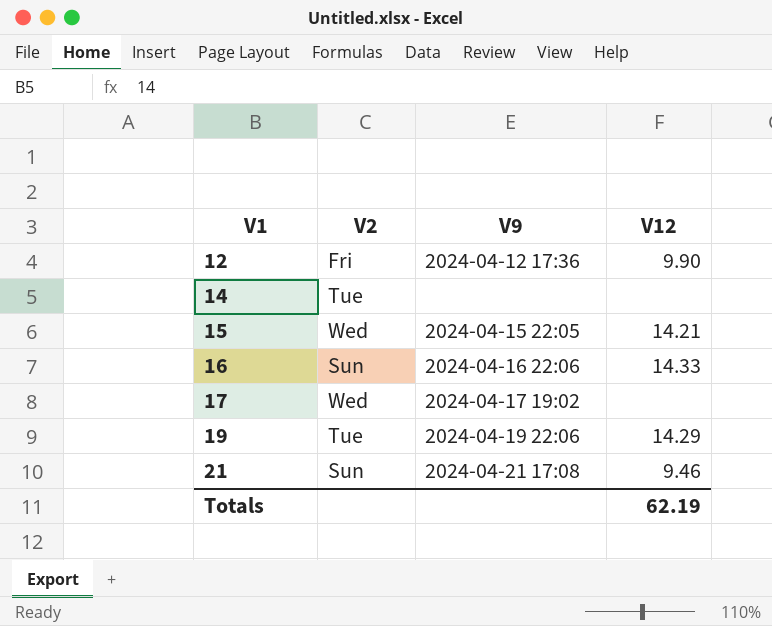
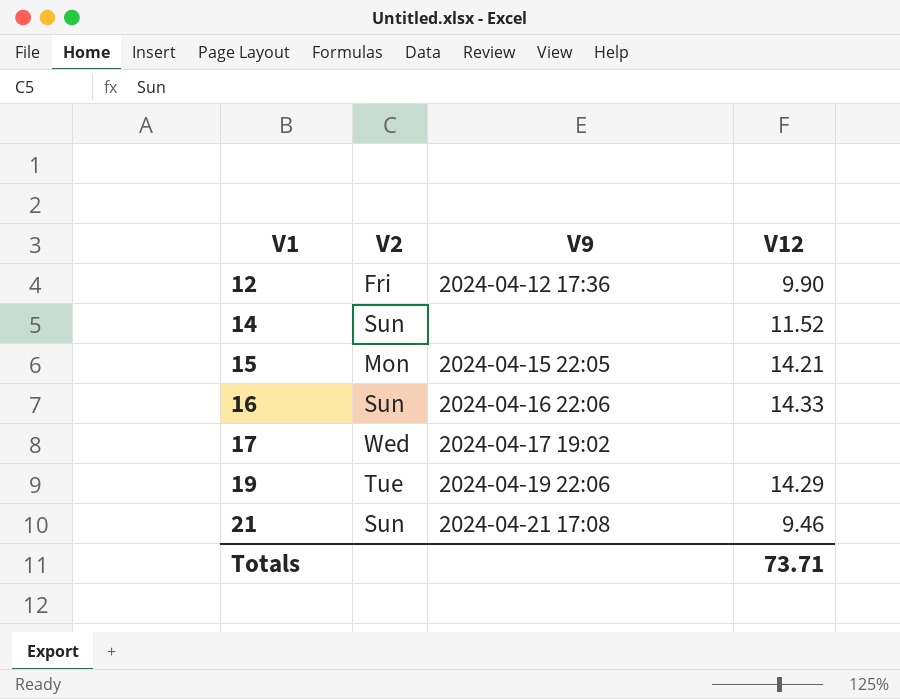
14 | V2: Tue -> Sun
14 | V12: none -> 11.52
15 | V2: Wed -> Mon
Totals | V12: 62.19 -> 73.71

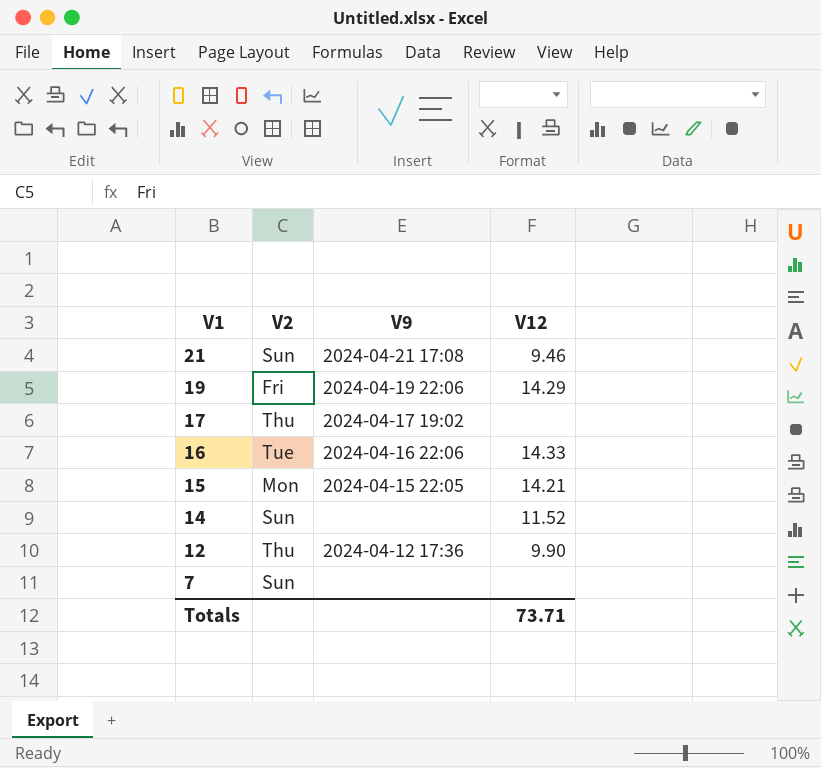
row order: V1 ascending -> V1 descending
19 | V2: Tue -> Fri
17 | V2: Wed -> Thu
16 | V2: Sun -> Tue
12 | V2: Fri -> Thu
row 7: none -> Sun | none | none

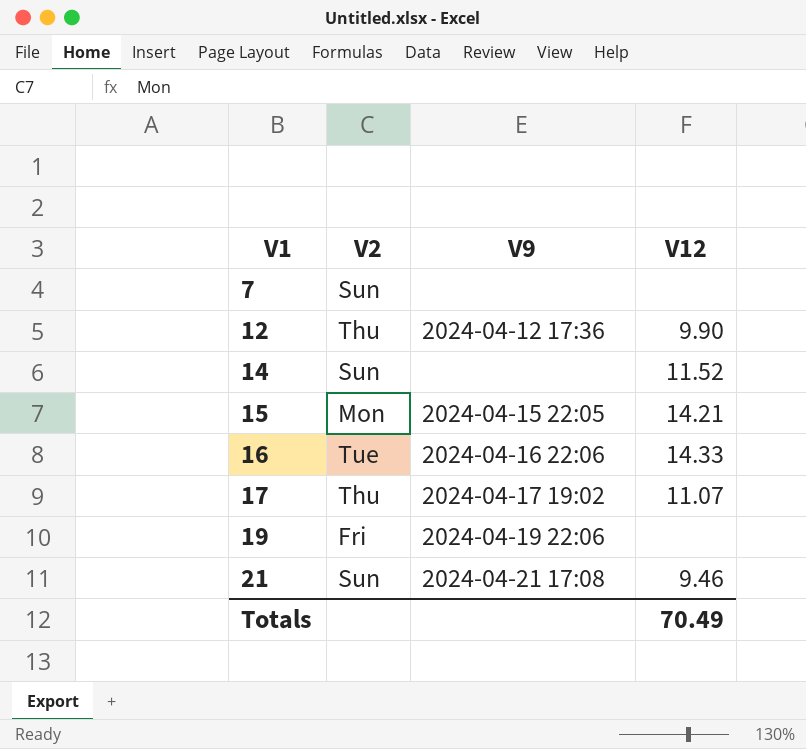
row order: V1 descending -> V1 ascending
17 | V12: none -> 11.07
19 | V12: 14.29 -> none
Totals | V12: 73.71 -> 70.49

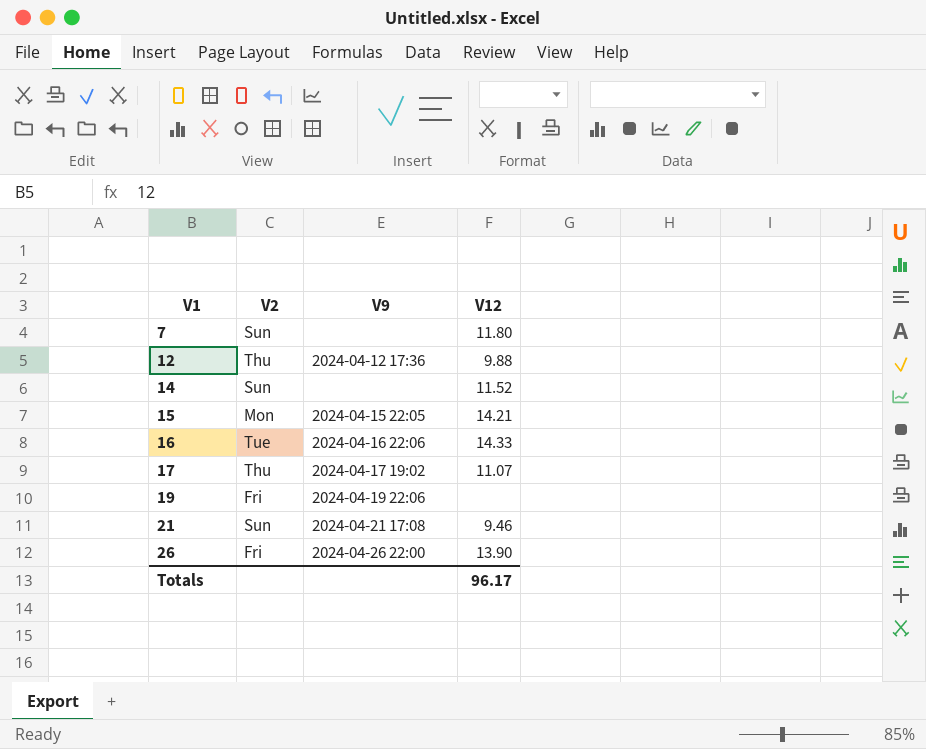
7 | V12: none -> 11.80
12 | V12: 9.90 -> 9.88
row 26: none -> Fri | 2024-04-26 22:00 | 13.90
Totals | V12: 70.49 -> 96.17

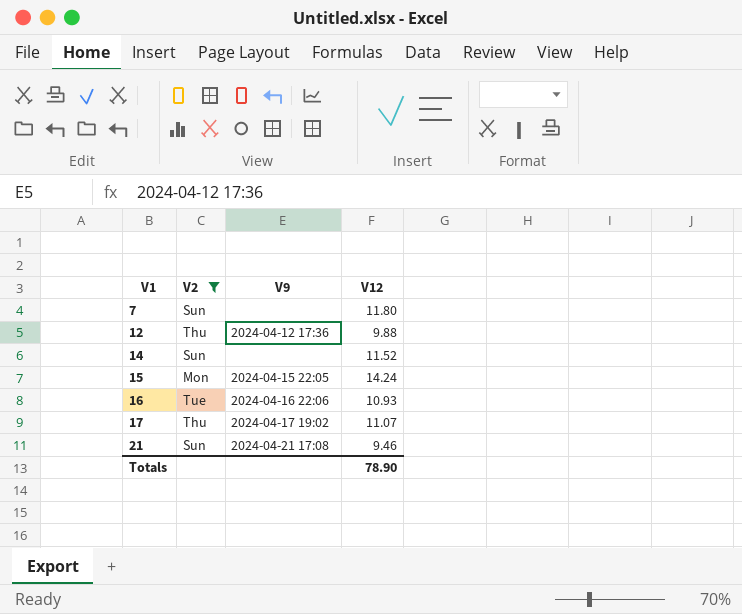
filter: none -> V2 != Fri
15 | V12: 14.21 -> 14.24
16 | V12: 14.33 -> 10.93
Totals | V12: 96.17 -> 78.90

